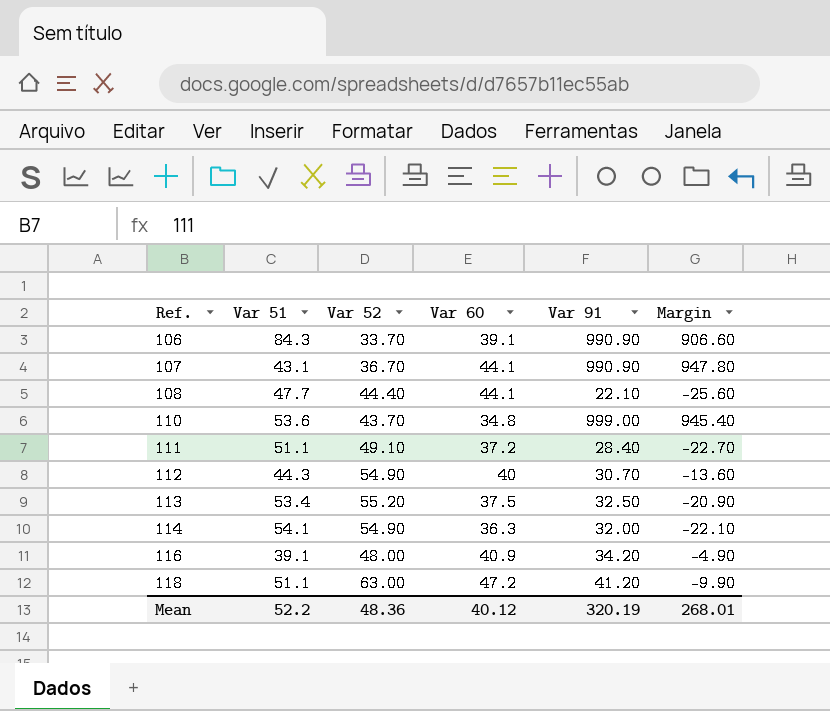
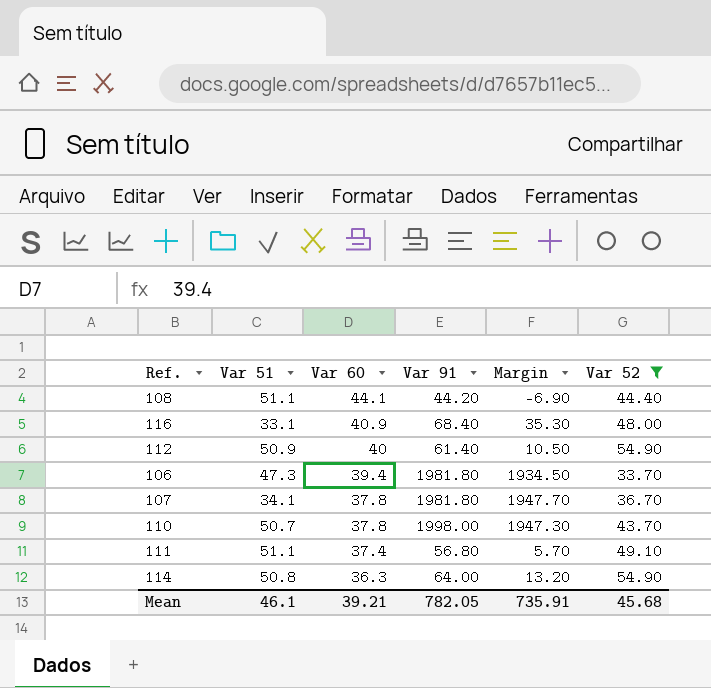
filter: none -> Var 52 <= 54.90
row order: Ref. ascending -> Var 60 descending
column Var 52 | position: 3 -> 6
108 | Var 51: 47.7 -> 51.1
108 | Var 91: 22.10 -> 44.20
108 | Margin: -25.60 -> -6.90
116 | Var 51: 39.1 -> 33.1
116 | Var 91: 34.20 -> 68.40
116 | Margin: -4.90 -> 35.30
112 | Var 51: 44.3 -> 50.9
112 | Var 91: 30.70 -> 61.40
112 | Margin: -13.60 -> 10.50
106 | Var 51: 84.3 -> 47.3
106 | Var 60: 39.1 -> 39.4
106 | Var 91: 990.90 -> 1981.80
106 | Margin: 906.60 -> 1934.50
107 | Var 51: 43.1 -> 34.1
107 | Var 60: 44.1 -> 37.8
107 | Var 91: 990.90 -> 1981.80
107 | Margin: 947.80 -> 1947.70
110 | Var 51: 53.6 -> 50.7
110 | Var 60: 34.8 -> 37.8
110 | Var 91: 999.00 -> 1998.00
110 | Margin: 945.40 -> 1947.30
111 | Var 60: 37.2 -> 37.4
111 | Var 91: 28.40 -> 56.80
111 | Margin: -22.70 -> 5.70
114 | Var 51: 54.1 -> 50.8
114 | Var 91: 32.00 -> 64.00
114 | Margin: -22.10 -> 13.20
Mean | Var 51: 52.2 -> 46.1
Mean | Var 60: 40.12 -> 39.21
Mean | Var 91: 320.19 -> 782.05
Mean | Margin: 268.01 -> 735.91
Mean | Var 52: 48.36 -> 45.68

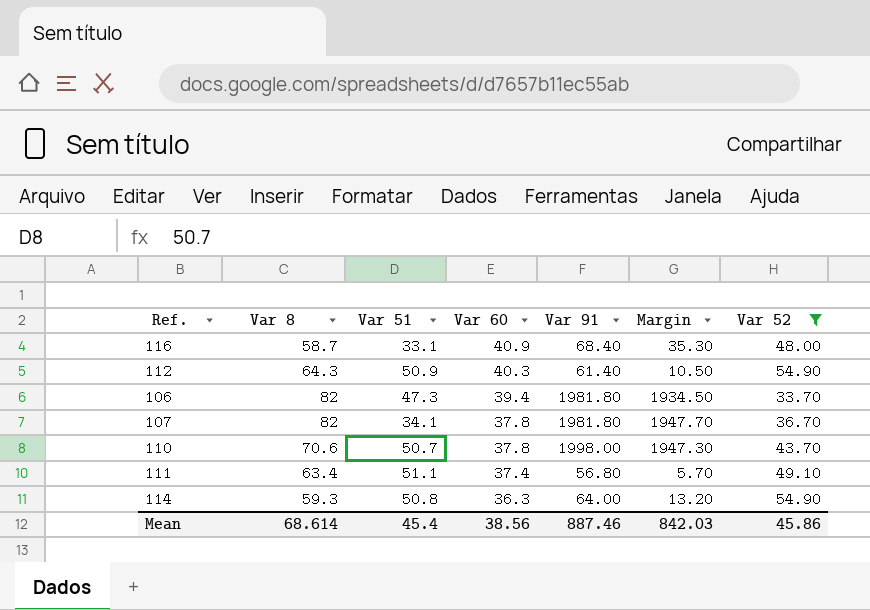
column Var 8 | position: none -> 2
row 108: 51.1 | 44.1 | 44.20 | -6.90 | 44.40 -> none
112 | Var 60: 40 -> 40.3
Mean | Var 51: 46.1 -> 45.4
Mean | Var 60: 39.21 -> 38.56
Mean | Var 91: 782.05 -> 887.46
Mean | Margin: 735.91 -> 842.03
Mean | Var 52: 45.68 -> 45.86

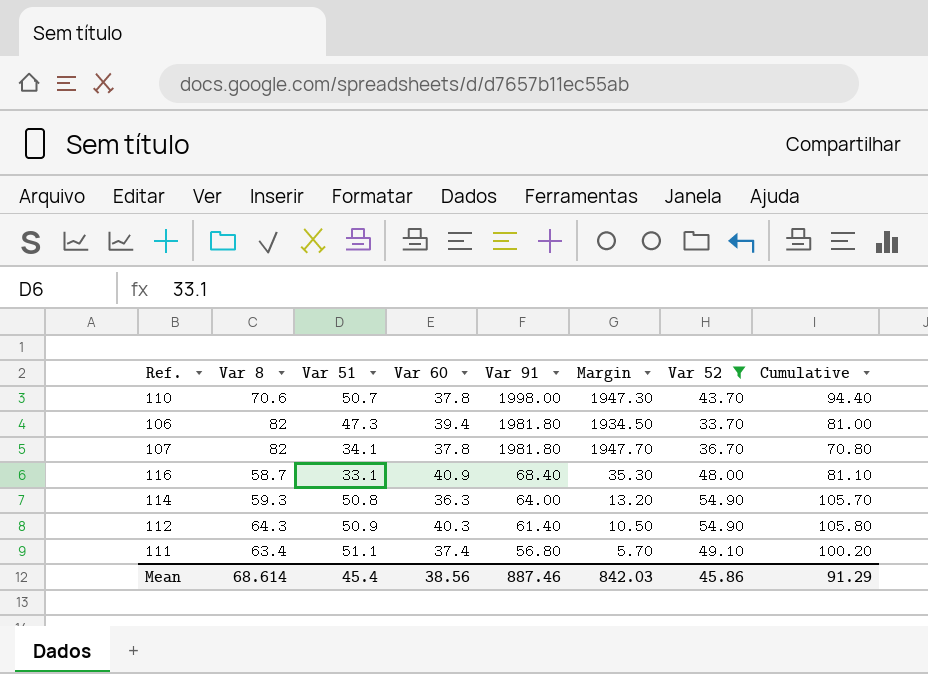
row order: Var 60 descending -> Var 91 descending
column Cumulative | formula: none -> [Var 51] + [Var 52]

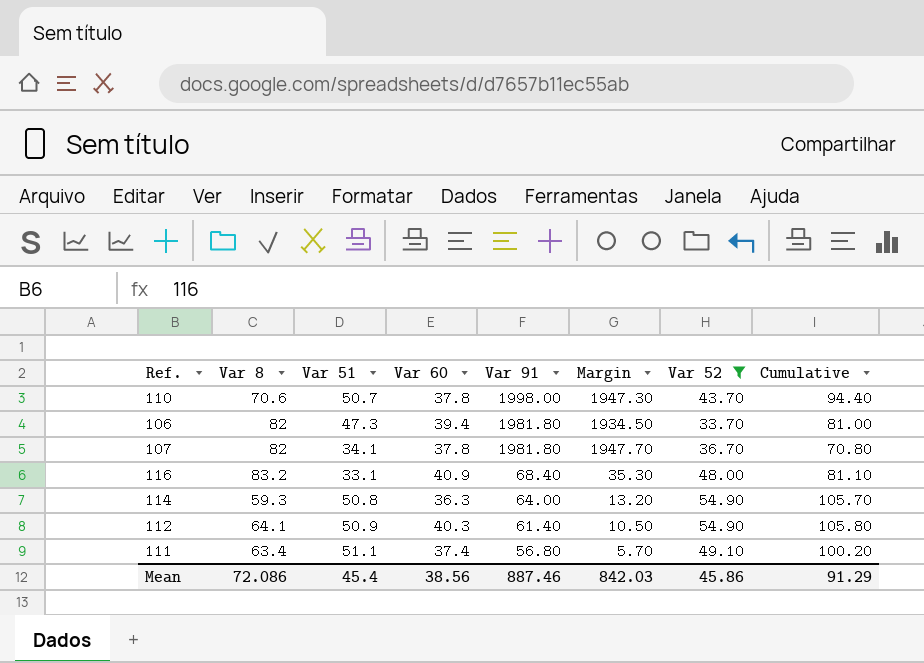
116 | Var 8: 58.7 -> 83.2
112 | Var 8: 64.3 -> 64.1
Mean | Var 8: 68.614 -> 72.086

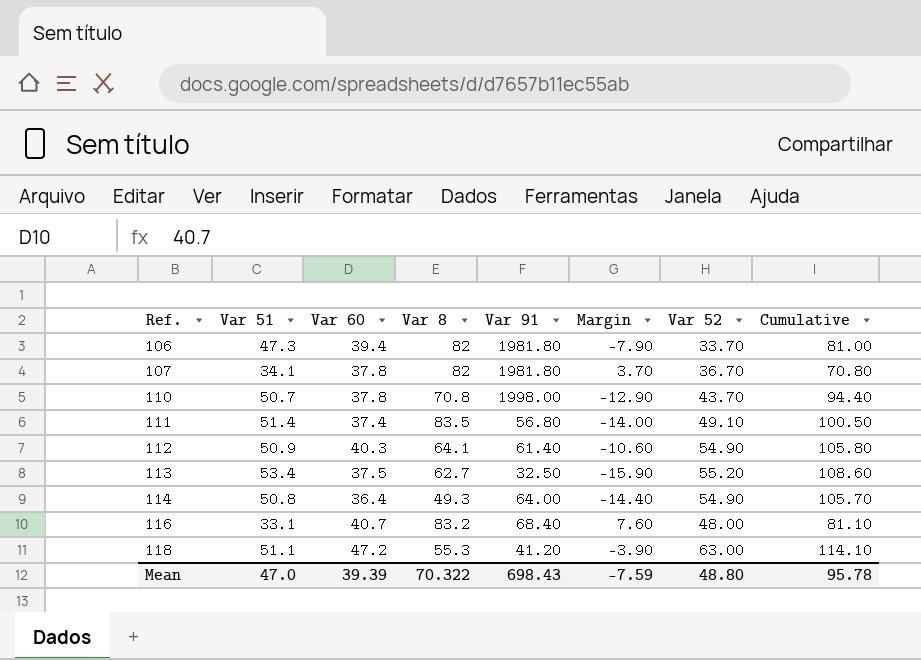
filter: Var 52 <= 54.90 -> none
row order: Var 91 descending -> Ref. ascending
column Var 8 | position: 2 -> 4
column Margin | formula: [Var 91] - [Var 51] -> [Var 60] - [Var 51]
110 | Var 8: 70.6 -> 70.8
111 | Var 51: 51.1 -> 51.4
111 | Var 8: 63.4 -> 83.5
111 | Cumulative: 100.20 -> 100.50
114 | Var 60: 36.3 -> 36.4
114 | Var 8: 59.3 -> 49.3
116 | Var 60: 40.9 -> 40.7
Mean | Var 51: 45.4 -> 47.0
Mean | Var 60: 38.56 -> 39.39
Mean | Var 8: 72.086 -> 70.322
Mean | Var 91: 887.46 -> 698.43
Mean | Margin: 842.03 -> -7.59
Mean | Var 52: 45.86 -> 48.80
Mean | Cumulative: 91.29 -> 95.78

